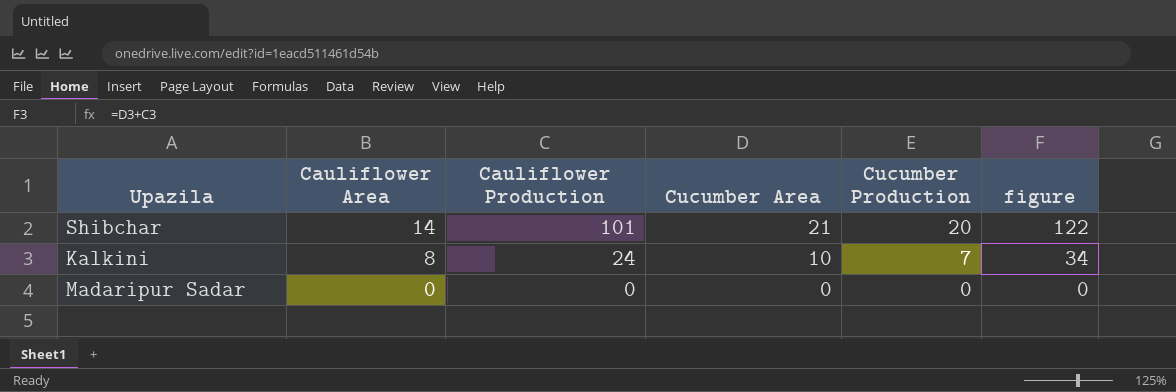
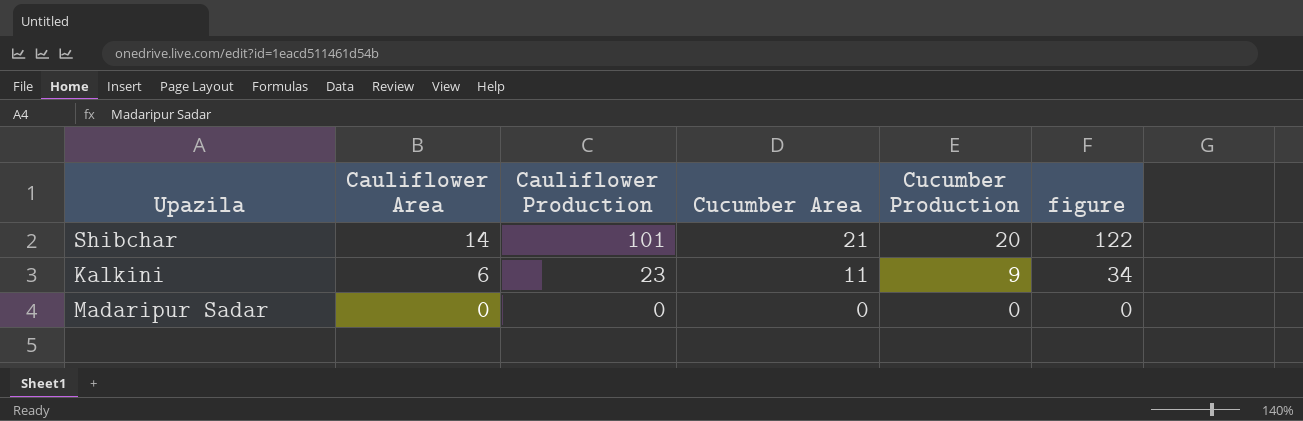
Kalkini | Cauliflower Area: 8 -> 6
Kalkini | Cauliflower Production: 24 -> 23
Kalkini | Cucumber Area: 10 -> 11
Kalkini | Cucumber Production: 7 -> 9

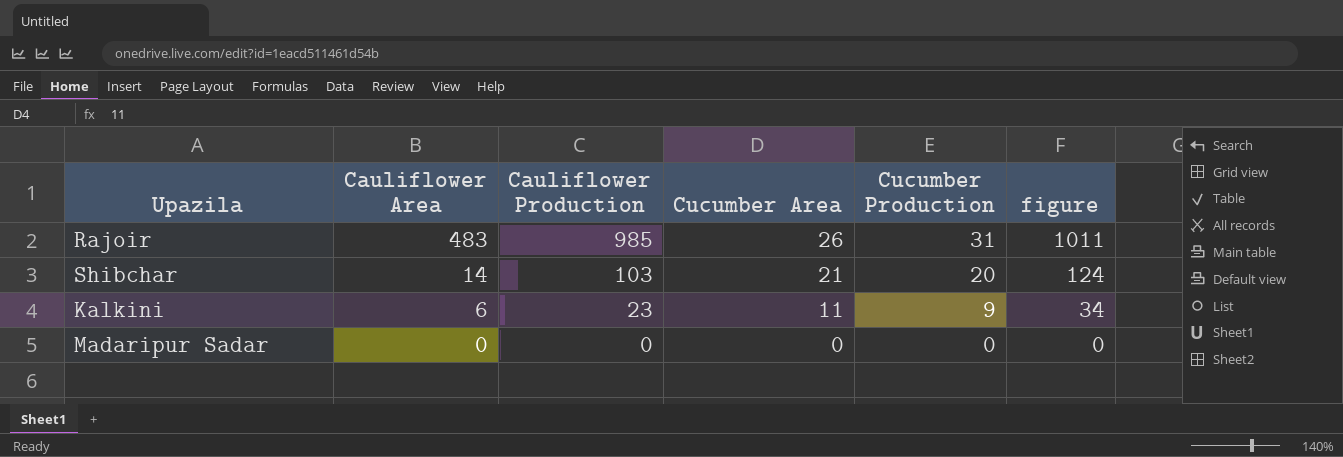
row Rajoir: none -> 483 | 985 | 26 | 31 | 1011
Shibchar | Cauliflower Production: 101 -> 103
Shibchar | figure: 122 -> 124

